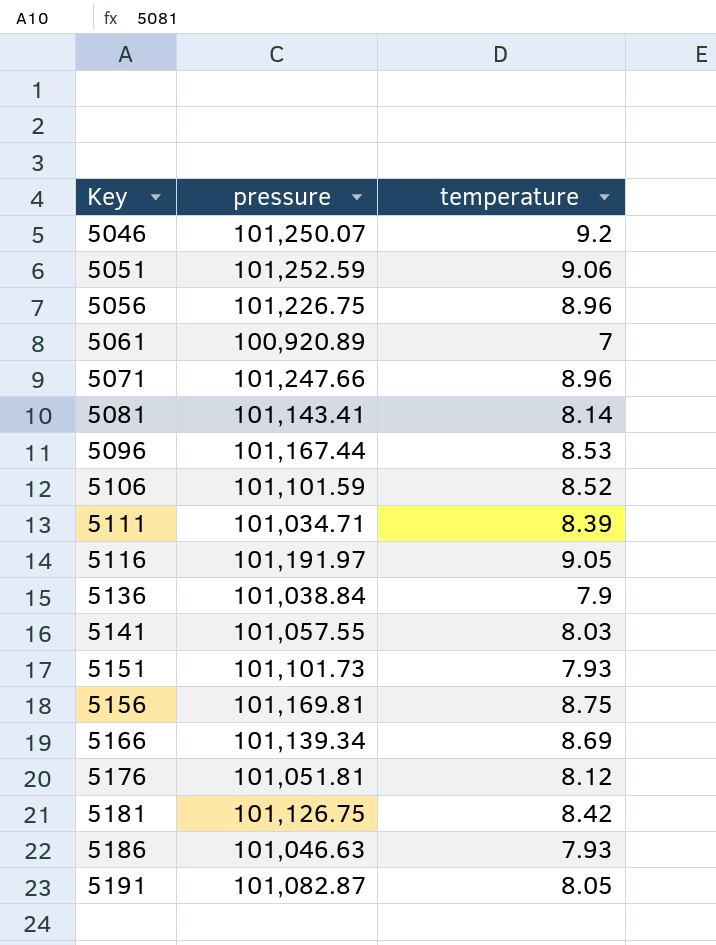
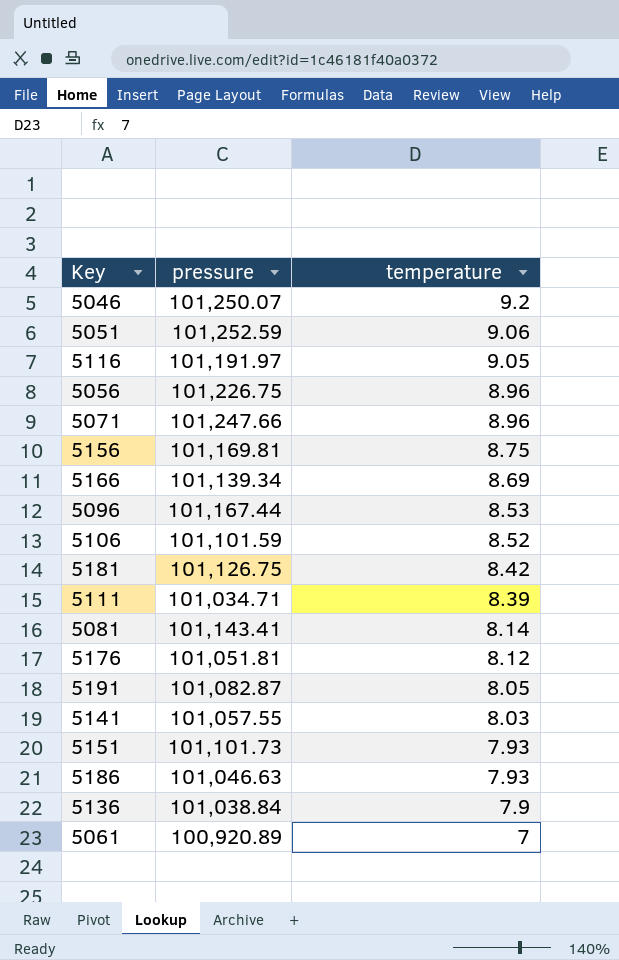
row order: Key ascending -> temperature descending

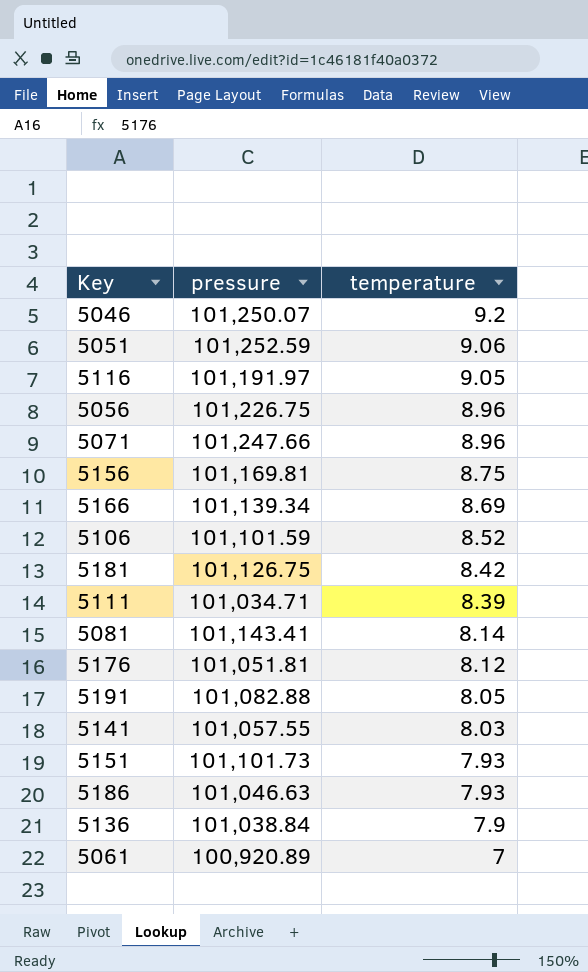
row 5096: 101,167.44 | 8.53 -> none
5191 | pressure: 101,082.87 -> 101,082.88

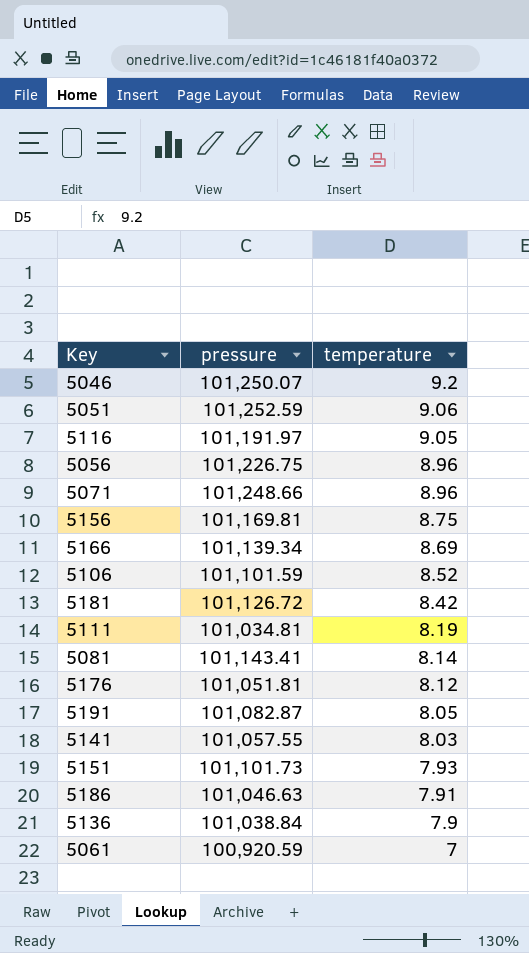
5071 | pressure: 101,247.66 -> 101,248.66
5181 | pressure: 101,126.75 -> 101,126.72
5111 | pressure: 101,034.71 -> 101,034.81
5111 | temperature: 8.39 -> 8.19
5191 | pressure: 101,082.88 -> 101,082.87
5186 | temperature: 7.93 -> 7.91
5061 | pressure: 100,920.89 -> 100,920.59

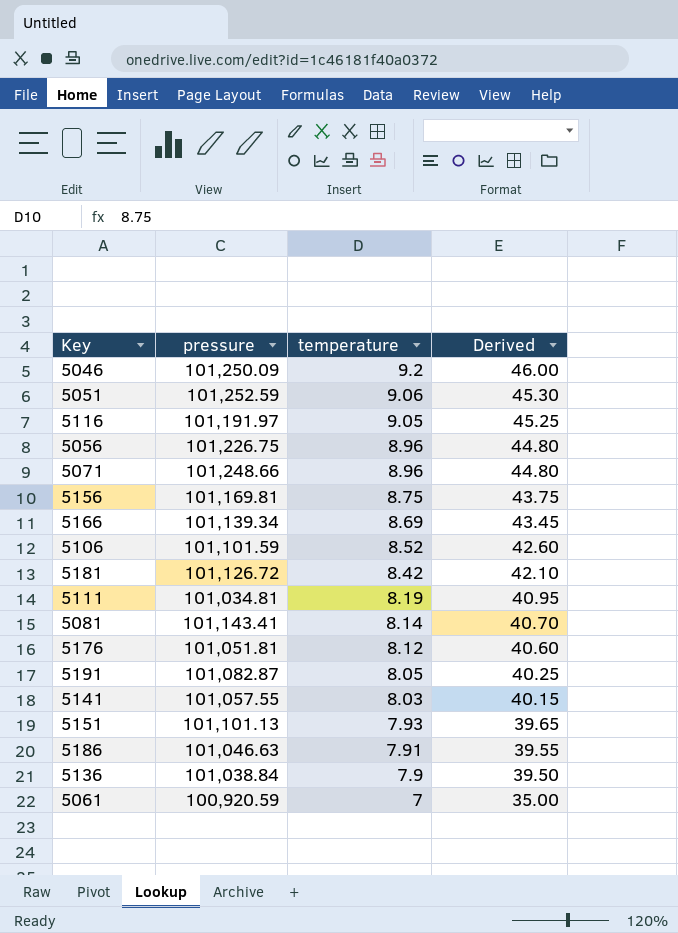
column Derived | formula: none -> [temperature] * 5
5046 | pressure: 101,250.07 -> 101,250.09
5151 | pressure: 101,101.73 -> 101,101.13

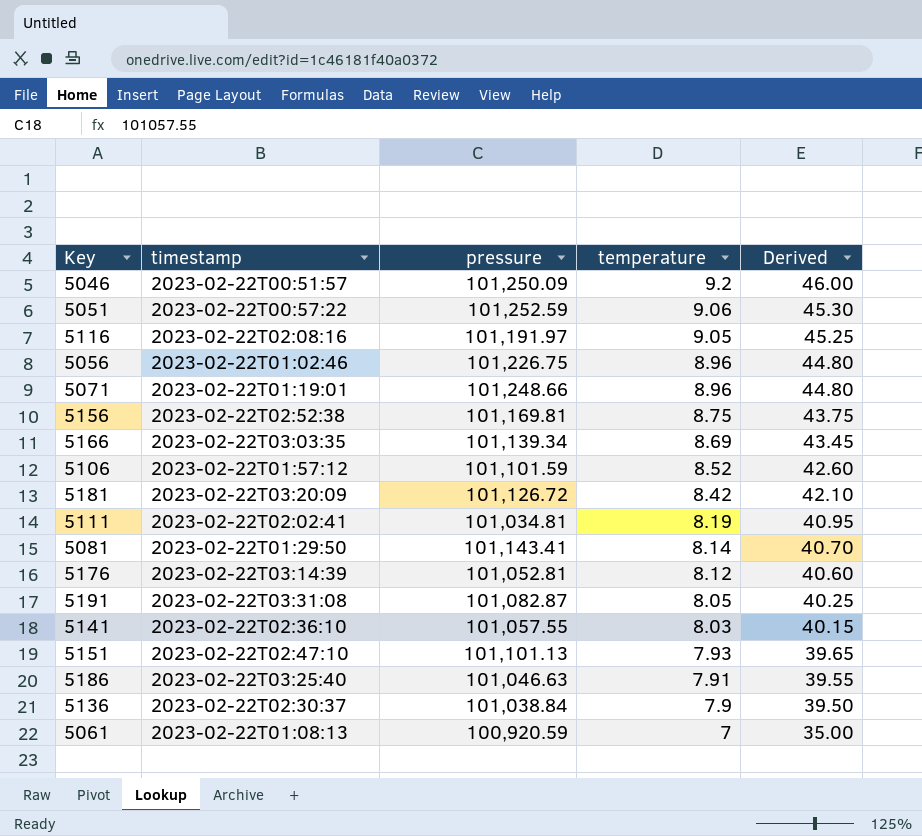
column timestamp | position: none -> 2
5176 | pressure: 101,051.81 -> 101,052.81

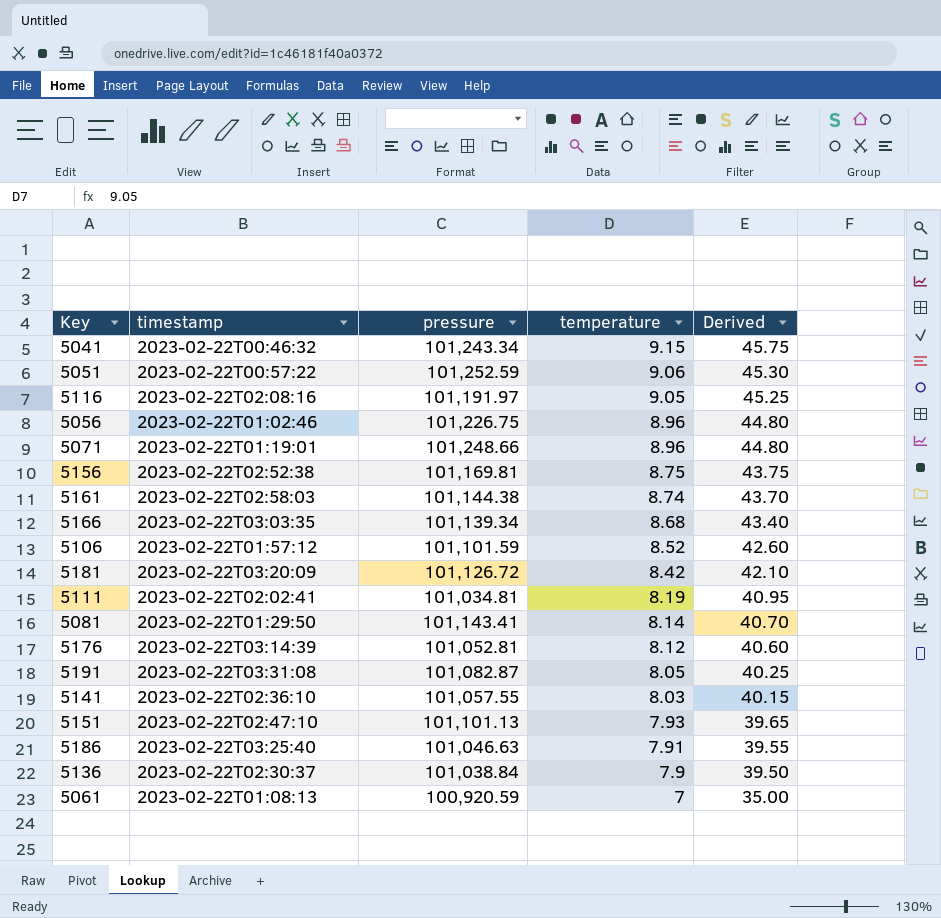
row 5046: 2023-02-22T00:51:57 | 101,250.09 | 9.2 | 46.00 -> none
row 5041: none -> 2023-02-22T00:46:32 | 101,243.34 | 9.15 | 45.75
row 5161: none -> 2023-02-22T02:58:03 | 101,144.38 | 8.74 | 43.70
5166 | temperature: 8.69 -> 8.68
5166 | Derived: 43.45 -> 43.40

